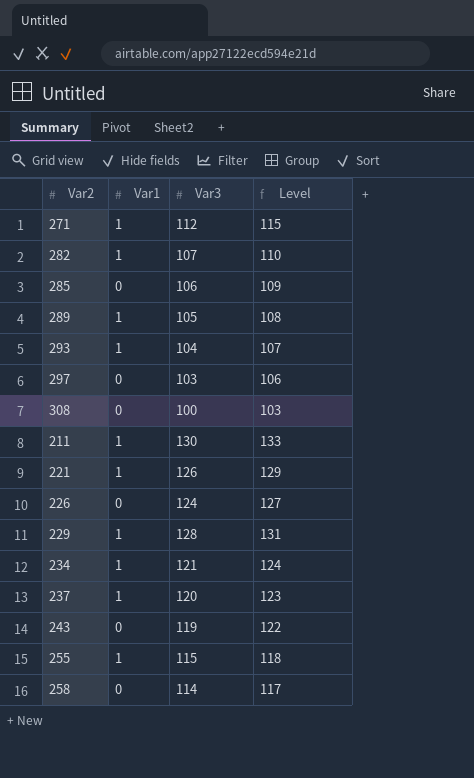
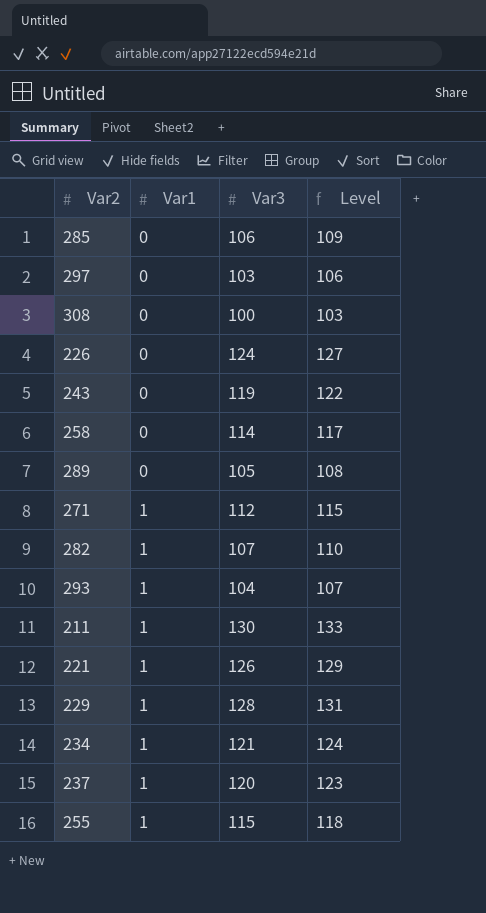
row order: none -> Var1 ascending
289 | Var1: 1 -> 0

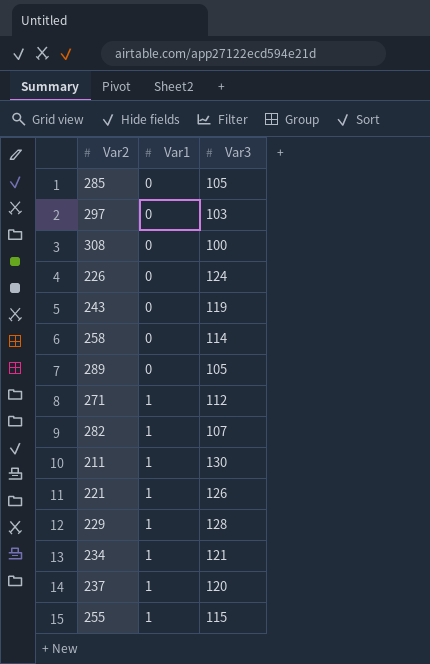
column Level | formula: [Var3] + 3 -> none
row 293: 1 | 104 | 107 -> none
285 | Var3: 106 -> 105

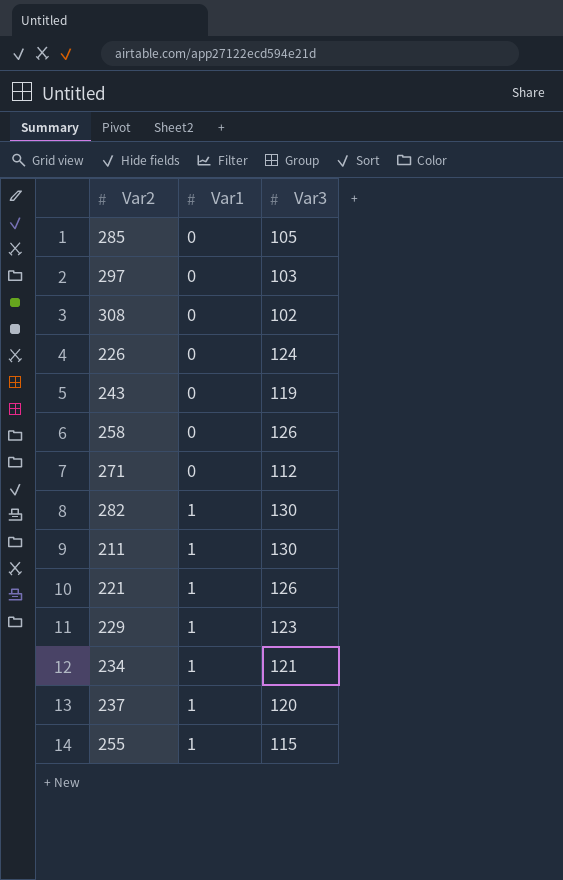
row 289: 0 | 105 -> none
308 | Var3: 100 -> 102
258 | Var3: 114 -> 126
271 | Var1: 1 -> 0
282 | Var3: 107 -> 130
229 | Var3: 128 -> 123

